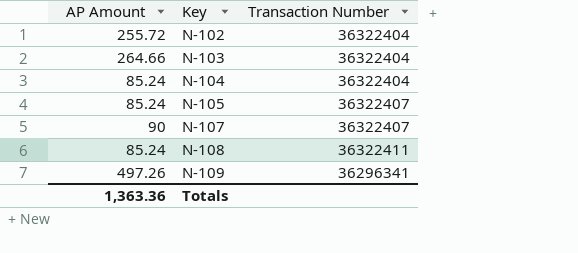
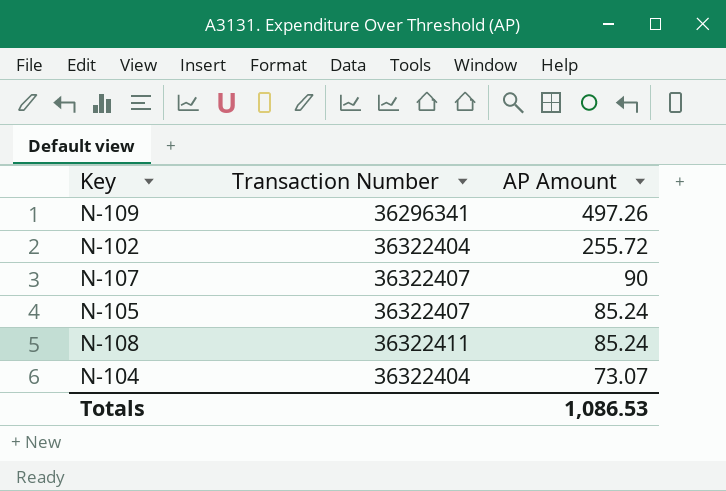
row order: Key ascending -> AP Amount descending
column AP Amount | position: 1 -> 3
row N-103: 264.66 | 36322404 -> none
N-104 | AP Amount: 85.24 -> 73.07
Totals | AP Amount: 1,363.36 -> 1,086.53

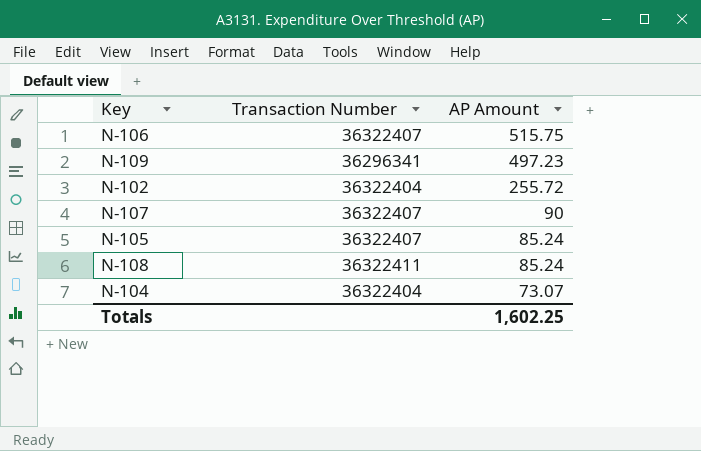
row N-106: none -> 36322407 | 515.75
N-109 | AP Amount: 497.26 -> 497.23
Totals | AP Amount: 1,086.53 -> 1,602.25

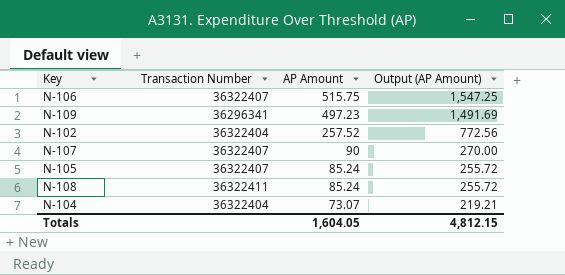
column Output (AP Amount) | formula: none -> [AP Amount] * 3
N-102 | AP Amount: 255.72 -> 257.52
Totals | AP Amount: 1,602.25 -> 1,604.05

